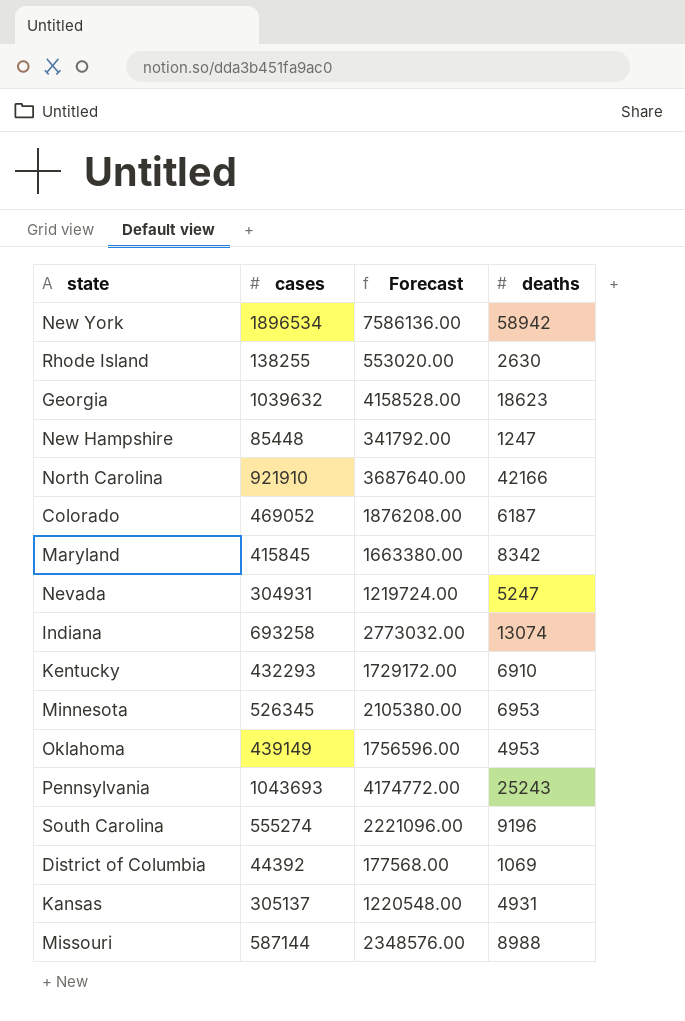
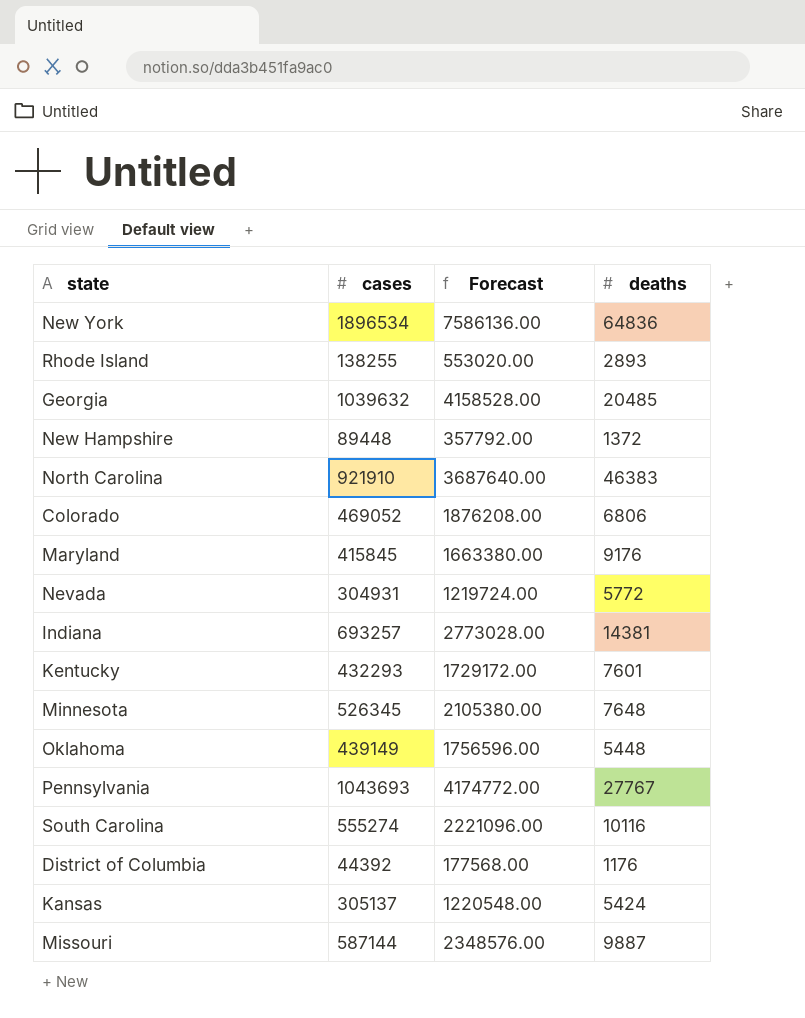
New York | deaths: 58942 -> 64836
Rhode Island | deaths: 2630 -> 2893
Georgia | deaths: 18623 -> 20485
New Hampshire | cases: 85448 -> 89448
New Hampshire | Forecast: 341792.00 -> 357792.00
New Hampshire | deaths: 1247 -> 1372
North Carolina | deaths: 42166 -> 46383
Colorado | deaths: 6187 -> 6806
Maryland | deaths: 8342 -> 9176
Nevada | deaths: 5247 -> 5772
Indiana | cases: 693258 -> 693257
Indiana | Forecast: 2773032.00 -> 2773028.00
Indiana | deaths: 13074 -> 14381
Kentucky | deaths: 6910 -> 7601
Minnesota | deaths: 6953 -> 7648
Oklahoma | deaths: 4953 -> 5448
Pennsylvania | deaths: 25243 -> 27767
South Carolina | deaths: 9196 -> 10116
District of Columbia | deaths: 1069 -> 1176
Kansas | deaths: 4931 -> 5424
Missouri | deaths: 8988 -> 9887

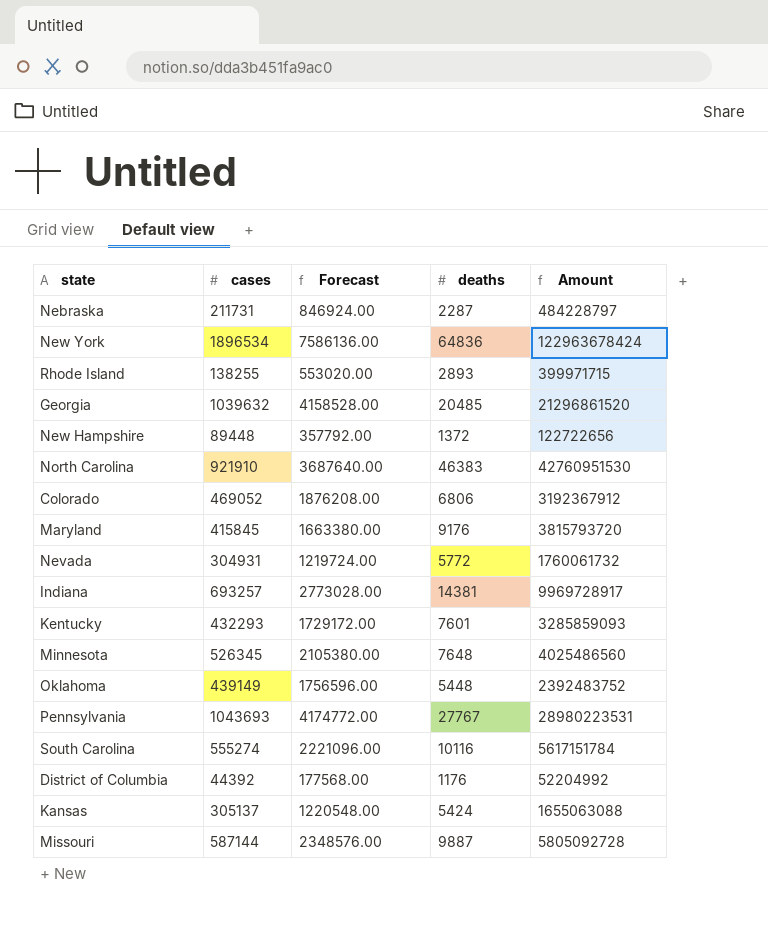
column Amount | formula: none -> [cases] * [deaths]
row Nebraska: none -> 211731 | 846924.00 | 2287 | 484228797

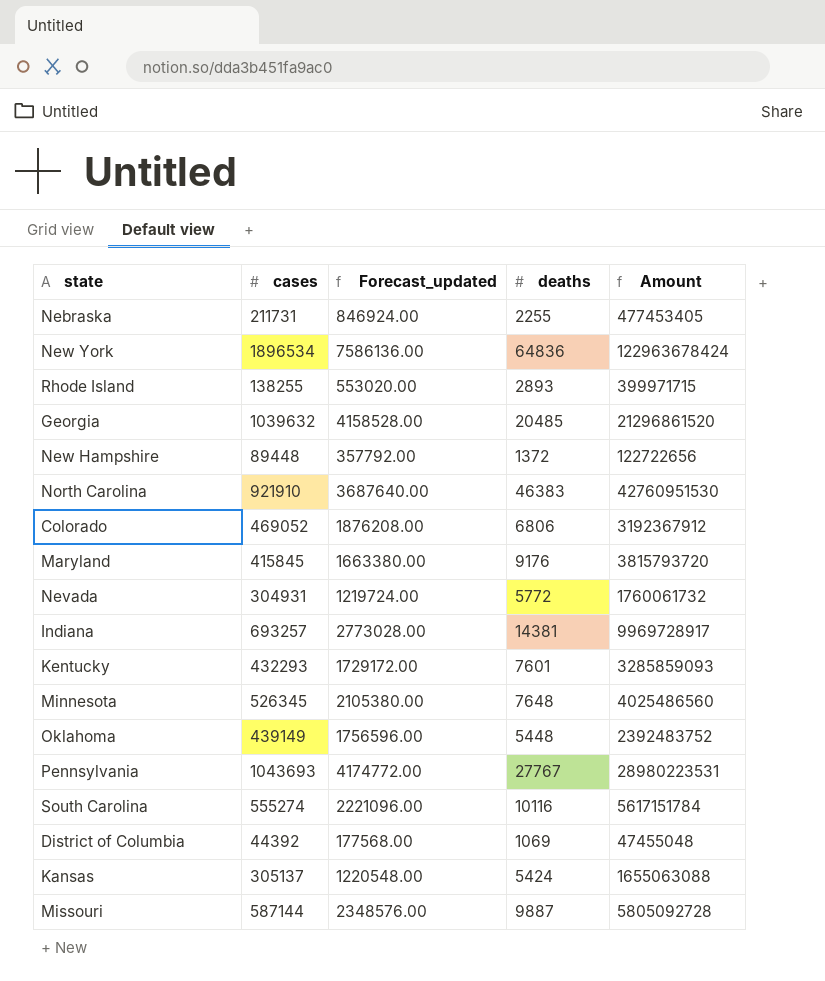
column name: Forecast -> Forecast_updated
Nebraska | deaths: 2287 -> 2255
Nebraska | Amount: 484228797 -> 477453405
District of Columbia | deaths: 1176 -> 1069
District of Columbia | Amount: 52204992 -> 47455048

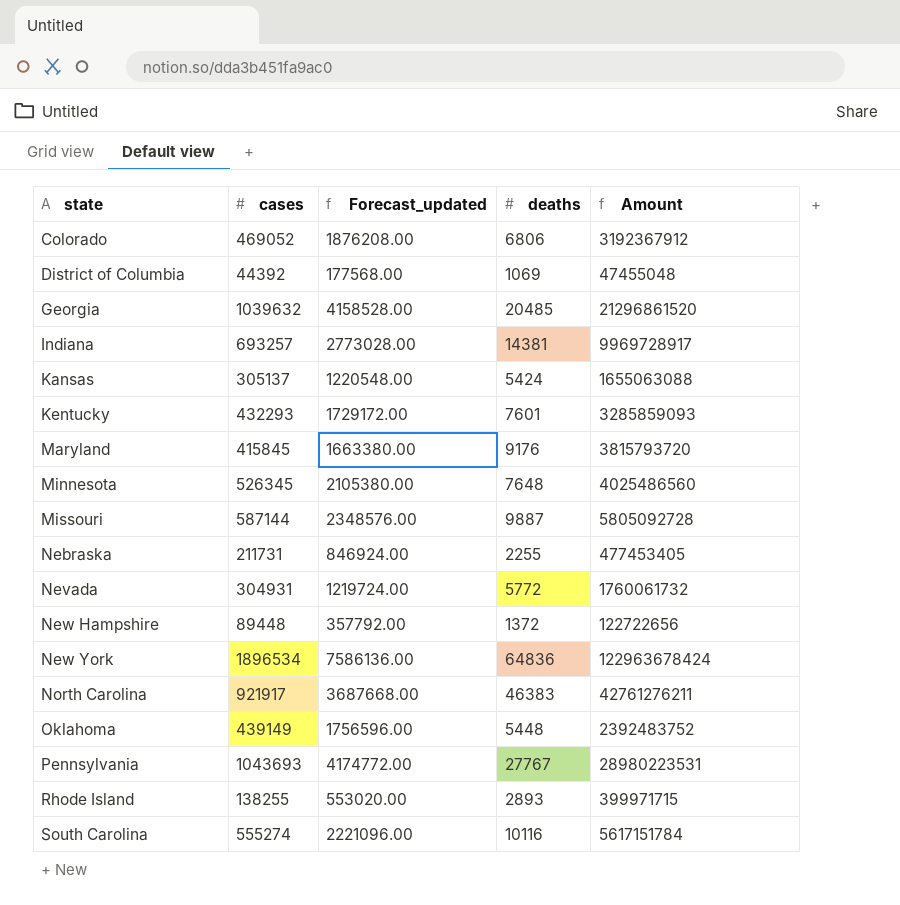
row order: none -> state ascending
North Carolina | cases: 921910 -> 921917
North Carolina | Forecast_updated: 3687640.00 -> 3687668.00
North Carolina | Amount: 42760951530 -> 42761276211

